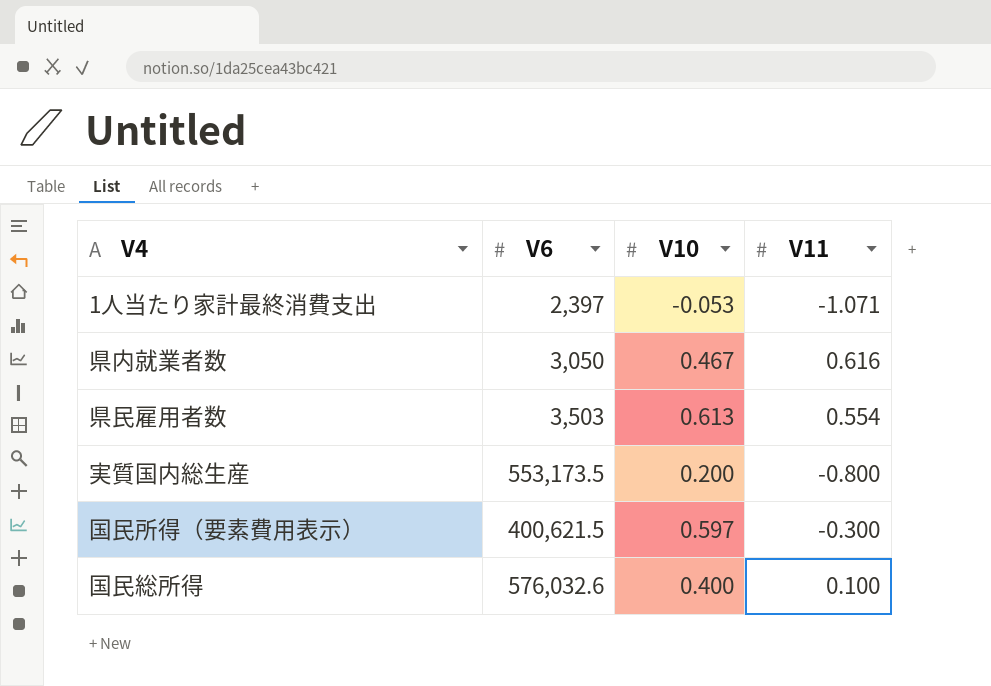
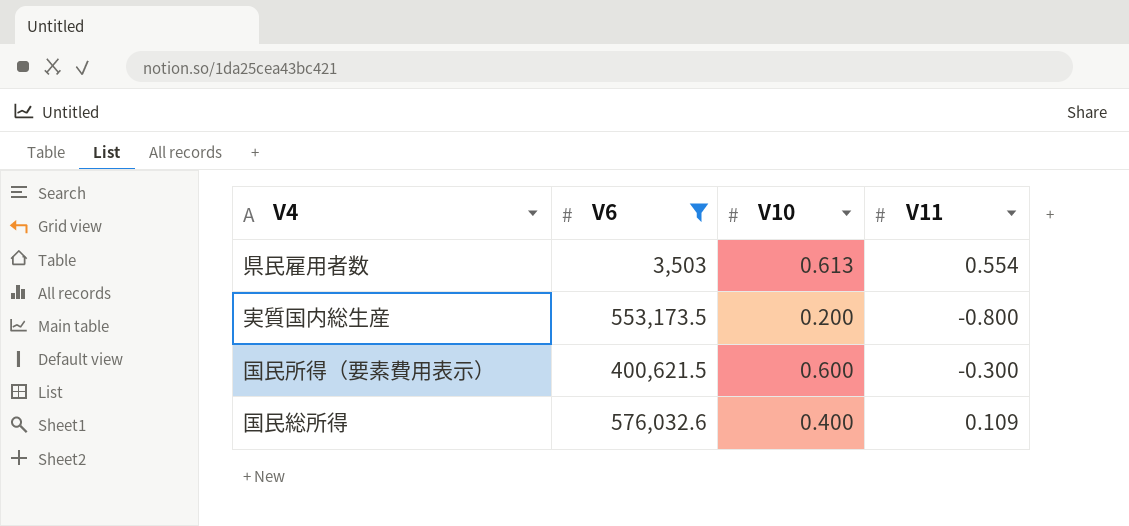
filter: none -> V6 >= 3,503
国民所得（要素費用表示） | V10: 0.597 -> 0.600
国民総所得 | V11: 0.100 -> 0.109

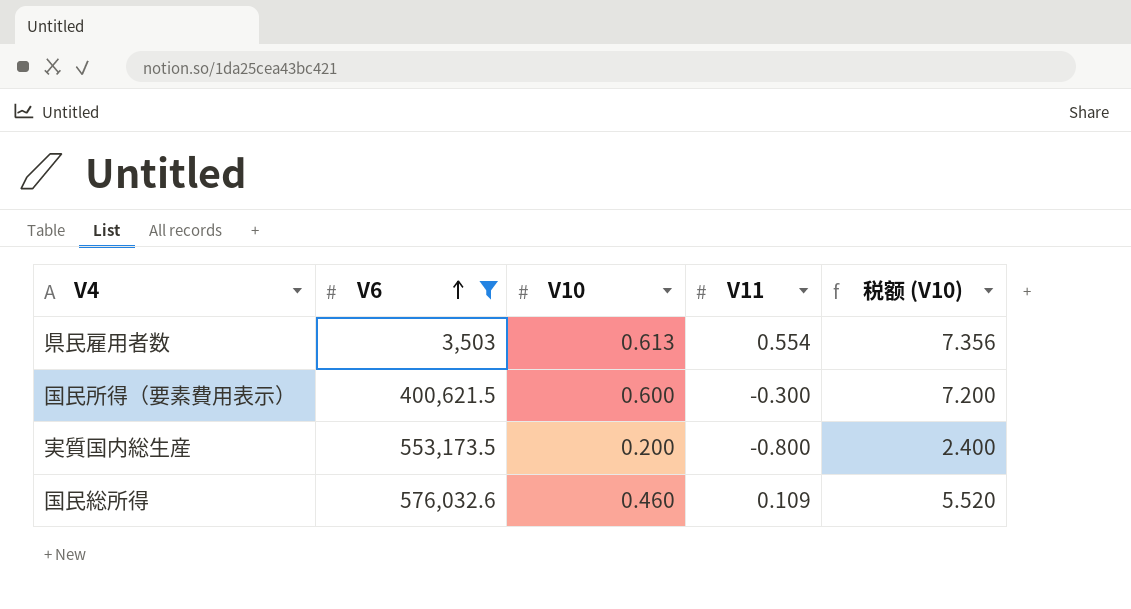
row order: none -> V6 ascending
column 税额 (V10) | formula: none -> [V10] * 12
国民総所得 | V10: 0.400 -> 0.460

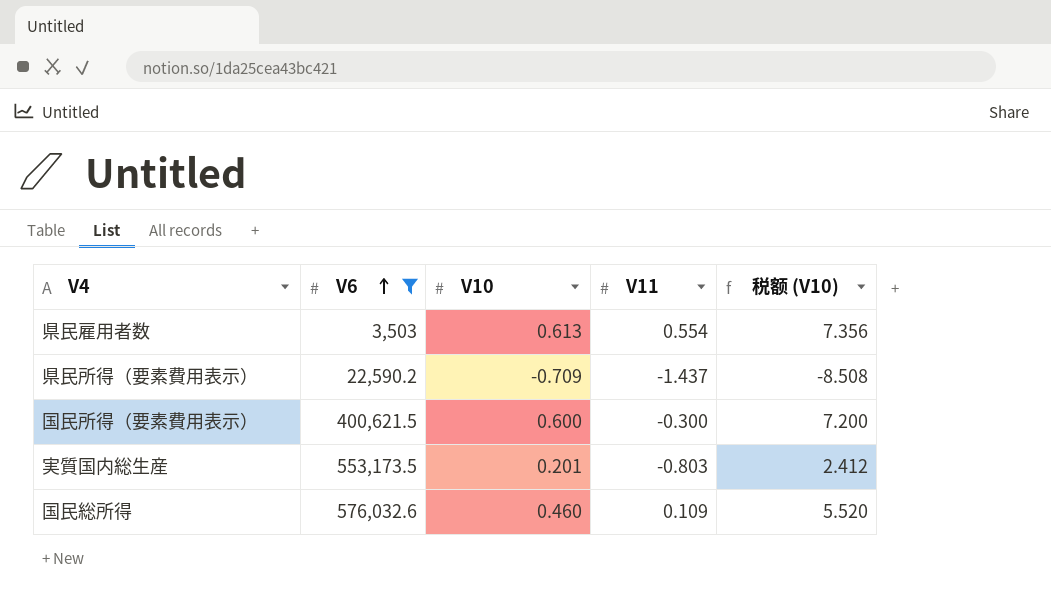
row 県民所得（要素費用表示）: none -> 22,590.2 | -0.709 | -1.437 | -8.508
実質国内総生産 | V10: 0.200 -> 0.201
実質国内総生産 | V11: -0.800 -> -0.803
実質国内総生産 | 税额 (V10): 2.400 -> 2.412

